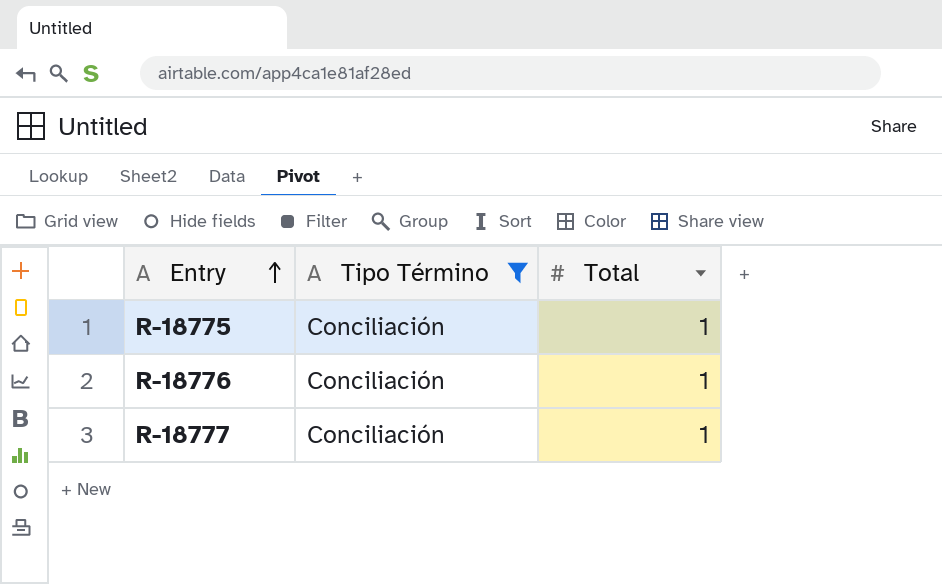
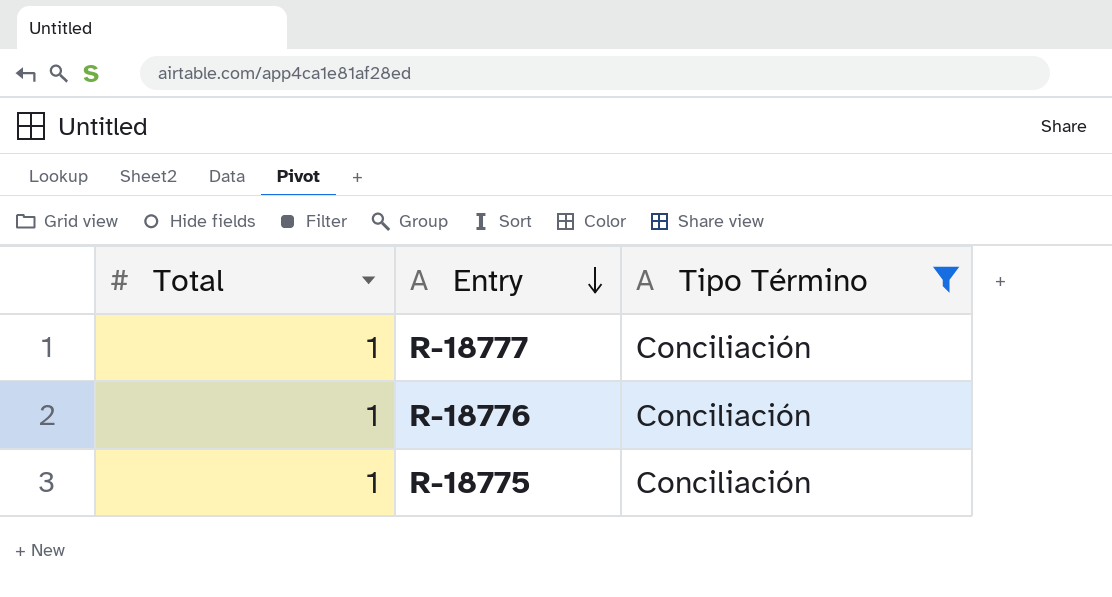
row order: Entry ascending -> Entry descending
column Total | position: 3 -> 1

